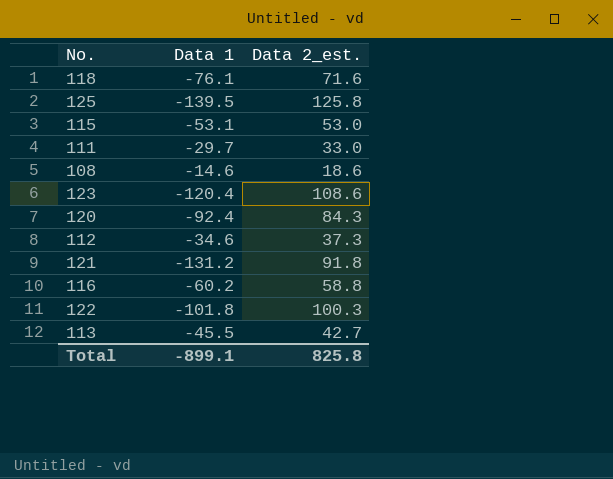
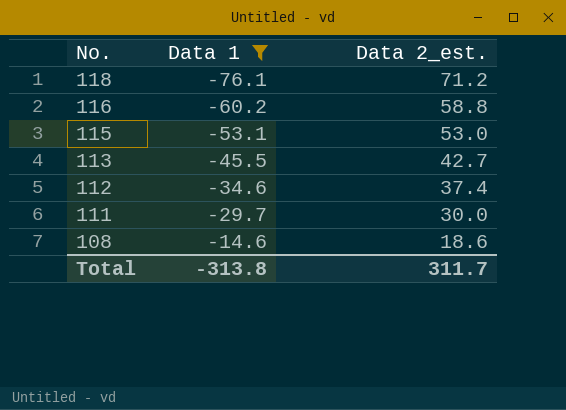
filter: none -> Data 1 >= -76.1
row order: none -> No. descending
118 | Data 2_est.: 71.6 -> 71.2
112 | Data 2_est.: 37.3 -> 37.4
111 | Data 2_est.: 33.0 -> 30.0
Total | Data 1: -899.1 -> -313.8
Total | Data 2_est.: 825.8 -> 311.7

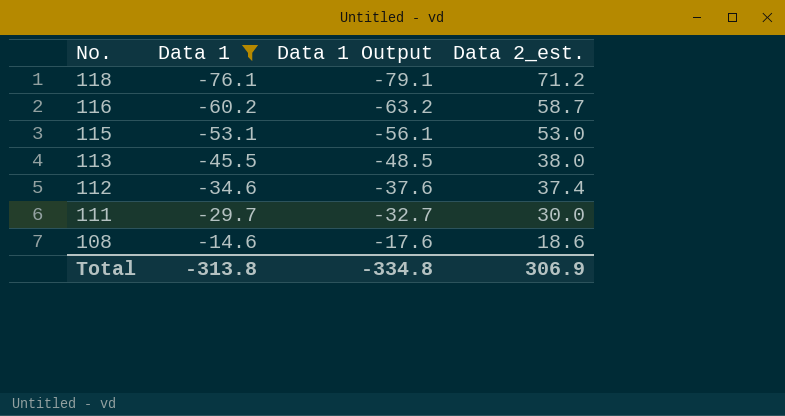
column Data 1 Output | formula: none -> [Data 1] - 3
116 | Data 2_est.: 58.8 -> 58.7
113 | Data 2_est.: 42.7 -> 38.0
Total | Data 2_est.: 311.7 -> 306.9

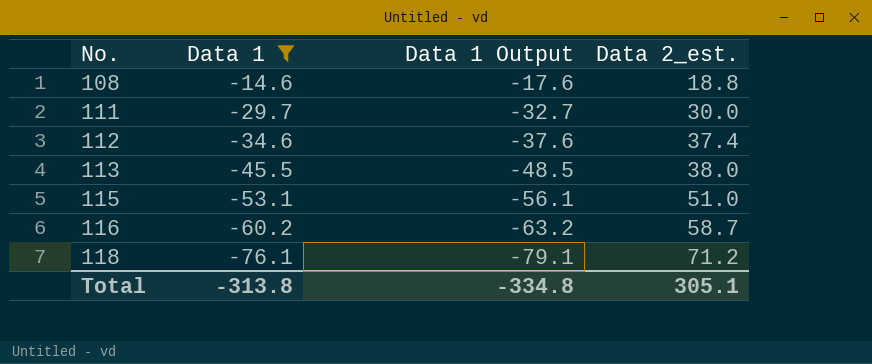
row order: No. descending -> No. ascending
108 | Data 2_est.: 18.6 -> 18.8
115 | Data 2_est.: 53.0 -> 51.0
Total | Data 2_est.: 306.9 -> 305.1

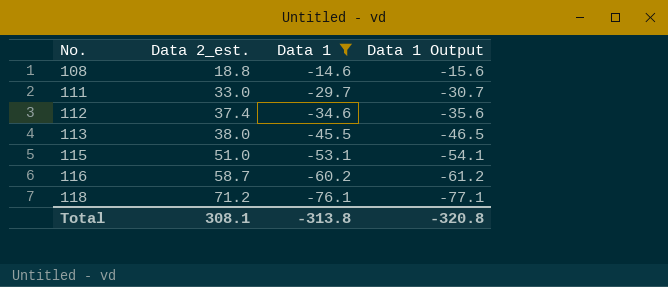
column Data 2_est. | position: 4 -> 2
column Data 1 Output | formula: [Data 1] - 3 -> [Data 1] - 1
111 | Data 2_est.: 30.0 -> 33.0
Total | Data 2_est.: 305.1 -> 308.1
Total | Data 1 Output: -334.8 -> -320.8

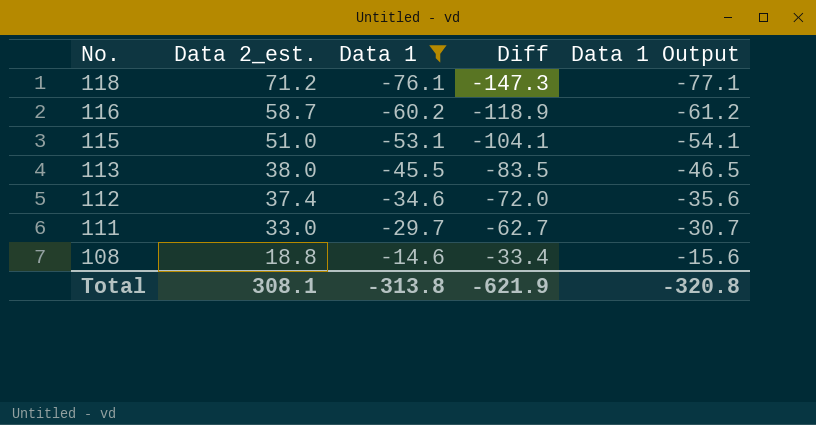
row order: No. ascending -> No. descending
column Diff | formula: none -> [Data 1] - [Data 2_est.]

